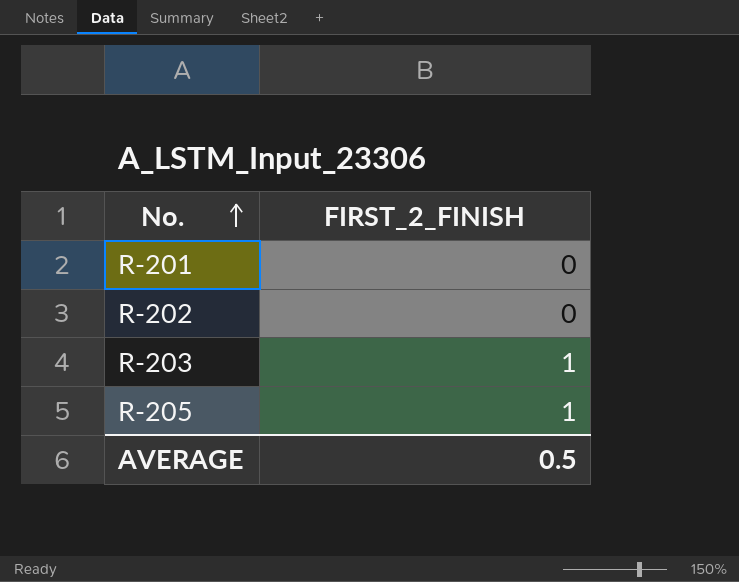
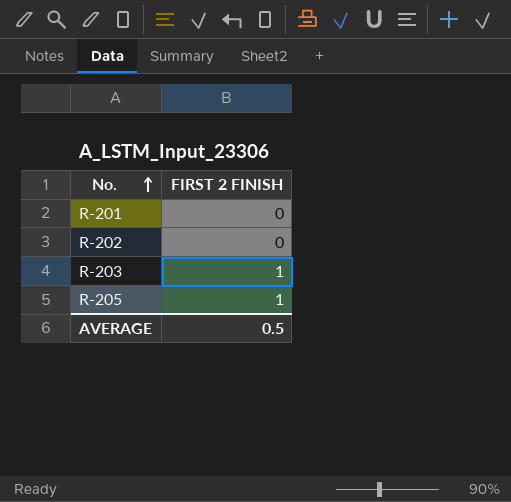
column name: FIRST_2_FINISH -> FIRST 2 FINISH

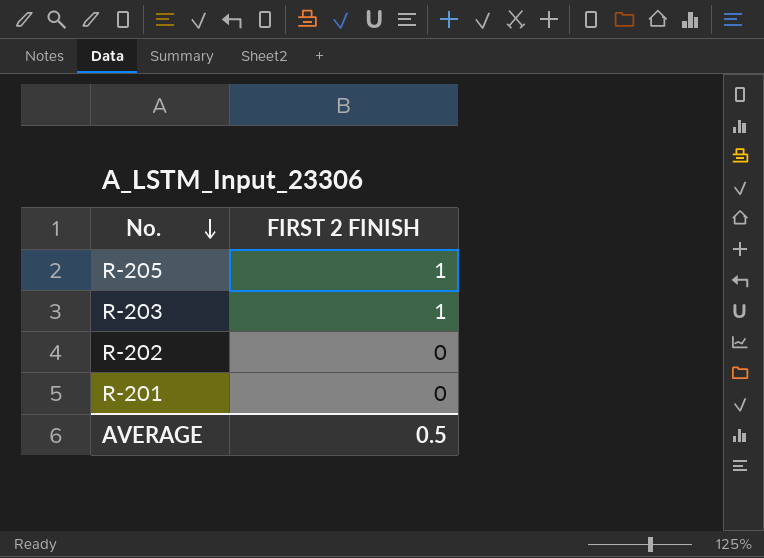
row order: No. ascending -> No. descending

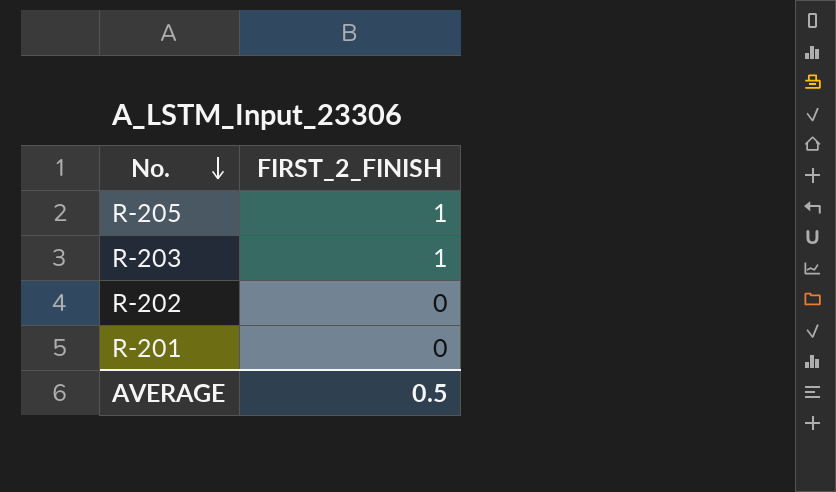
column name: FIRST 2 FINISH -> FIRST_2_FINISH

